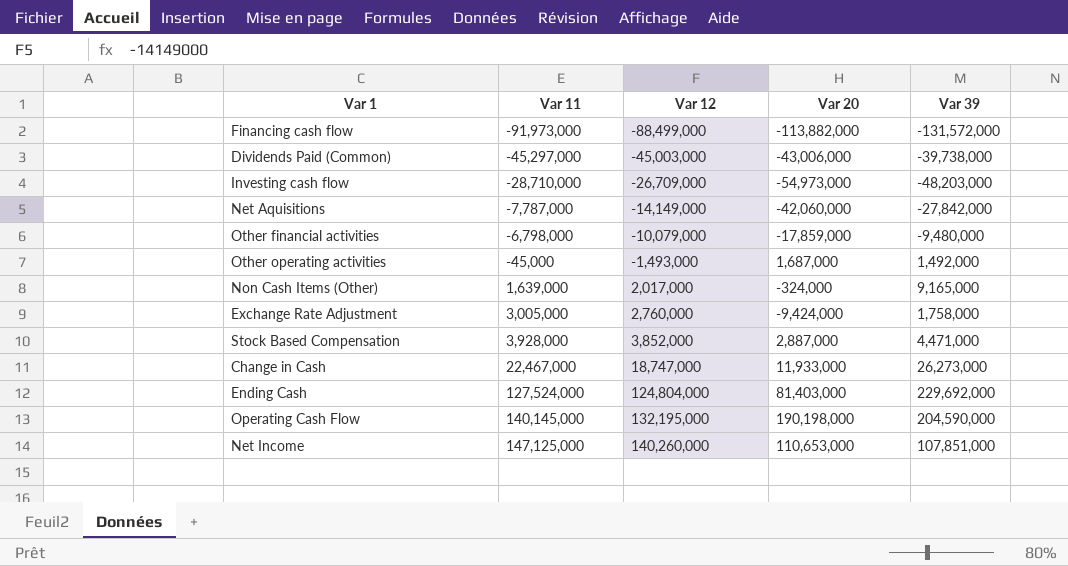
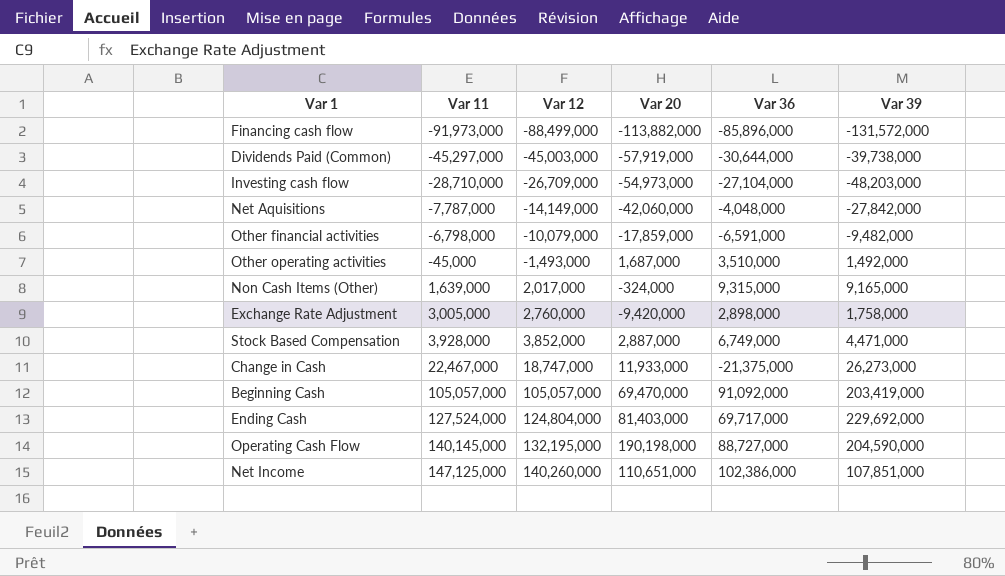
column Var 36 | position: none -> 5
Dividends Paid (Common) | Var 20: -43,006,000 -> -57,919,000
Other financial activities | Var 39: -9,480,000 -> -9,482,000
Exchange Rate Adjustment | Var 20: -9,424,000 -> -9,420,000
row Beginning Cash: none -> 105,057,000 | 105,057,000 | 69,470,000 | 91,092,000 | 203,419,000
Net Income | Var 20: 110,653,000 -> 110,651,000

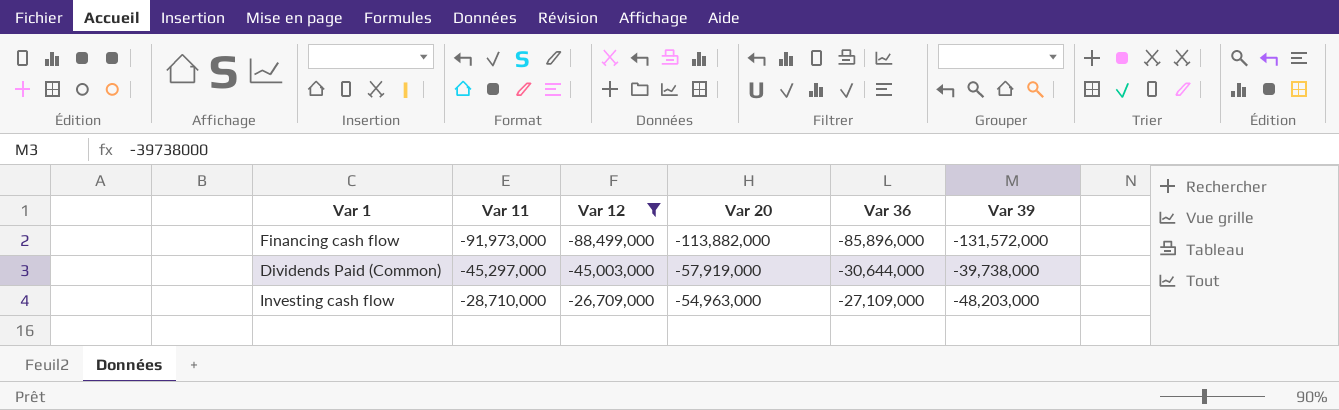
filter: none -> Var 12 <= -26,709,000
Investing cash flow | Var 20: -54,973,000 -> -54,963,000
Investing cash flow | Var 36: -27,104,000 -> -27,109,000

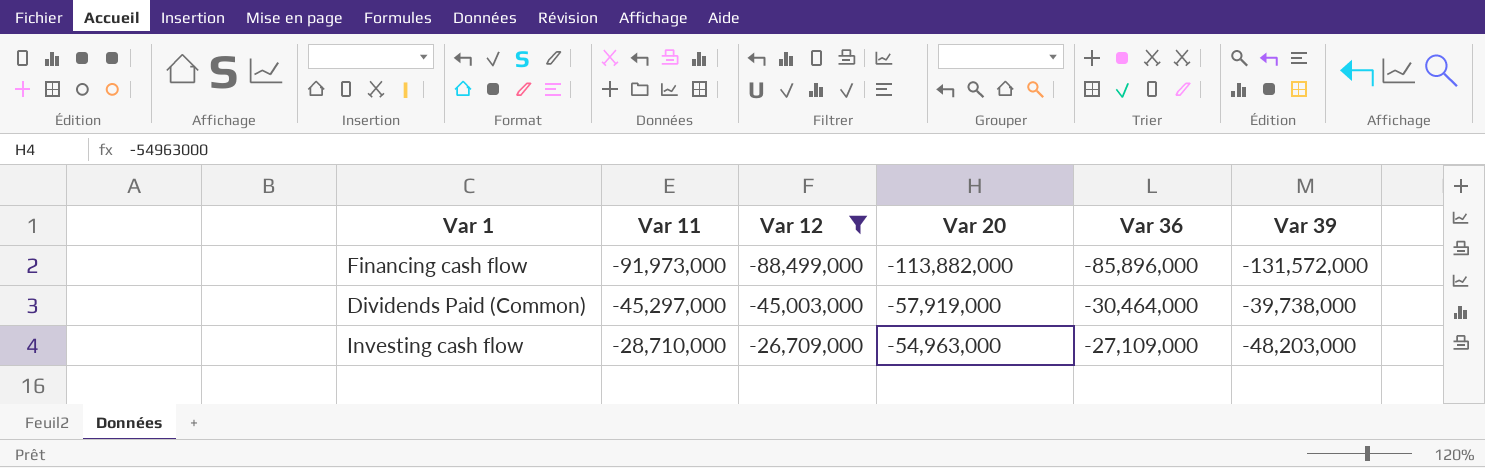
Dividends Paid (Common) | Var 36: -30,644,000 -> -30,464,000

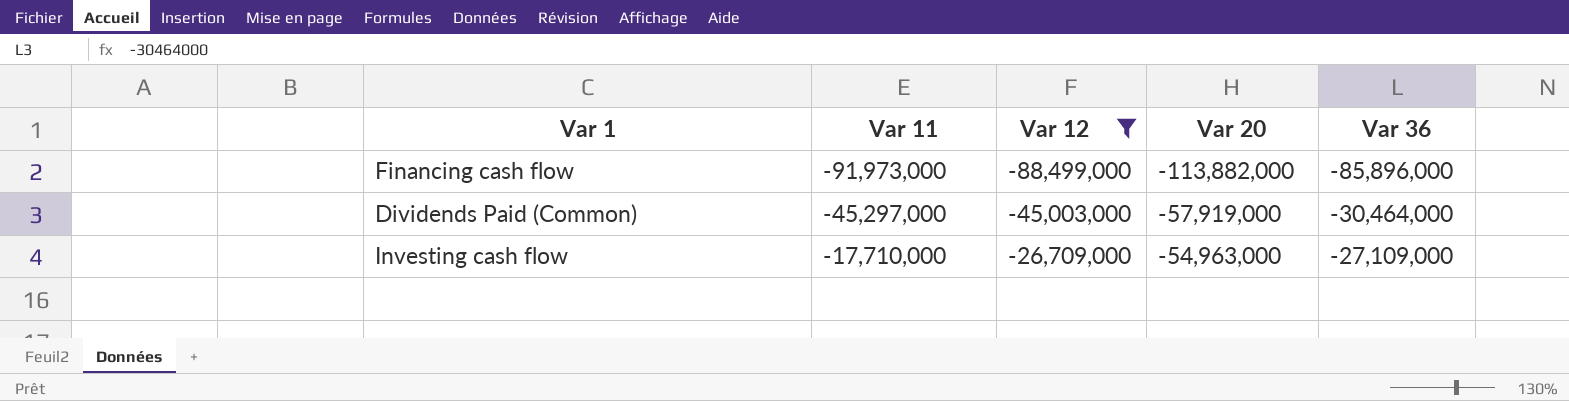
column Var 39 | position: 6 -> none
Investing cash flow | Var 11: -28,710,000 -> -17,710,000

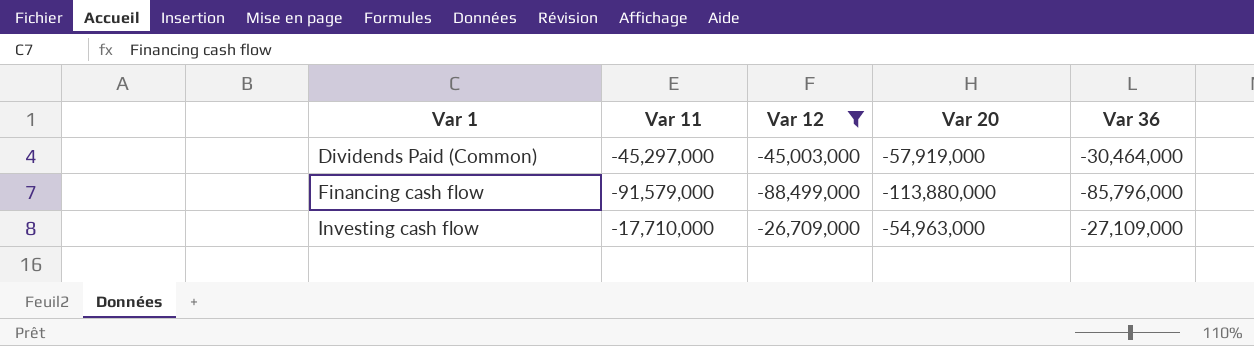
row order: Var 11 ascending -> Var 1 ascending
Financing cash flow | Var 11: -91,973,000 -> -91,579,000
Financing cash flow | Var 20: -113,882,000 -> -113,880,000
Financing cash flow | Var 36: -85,896,000 -> -85,796,000

